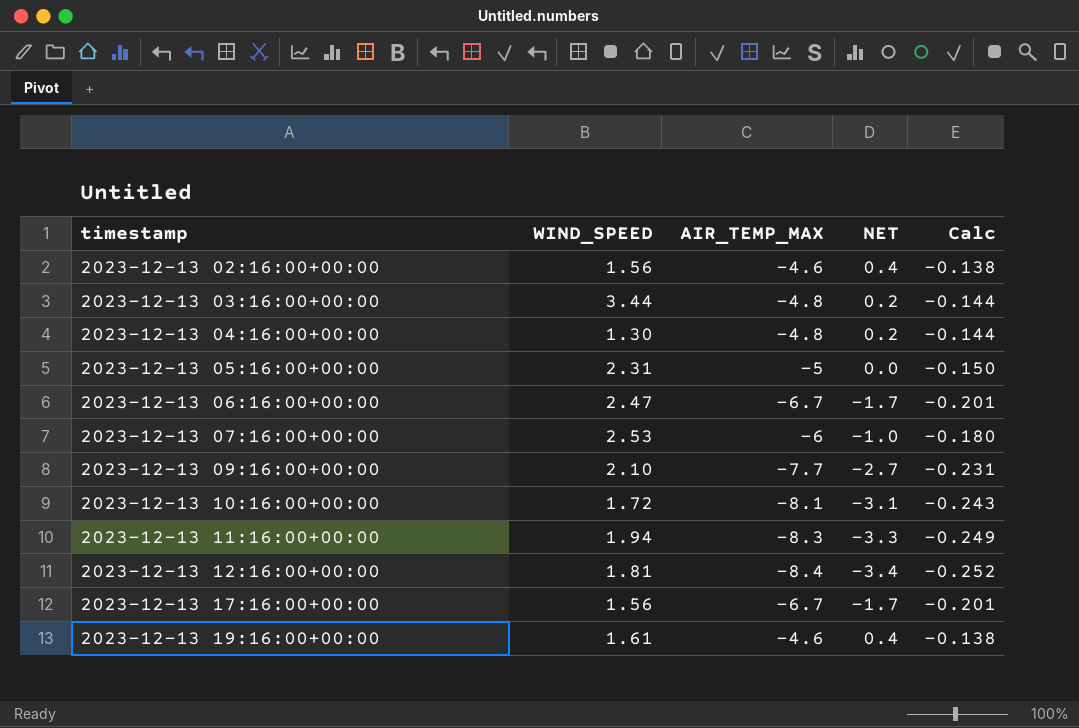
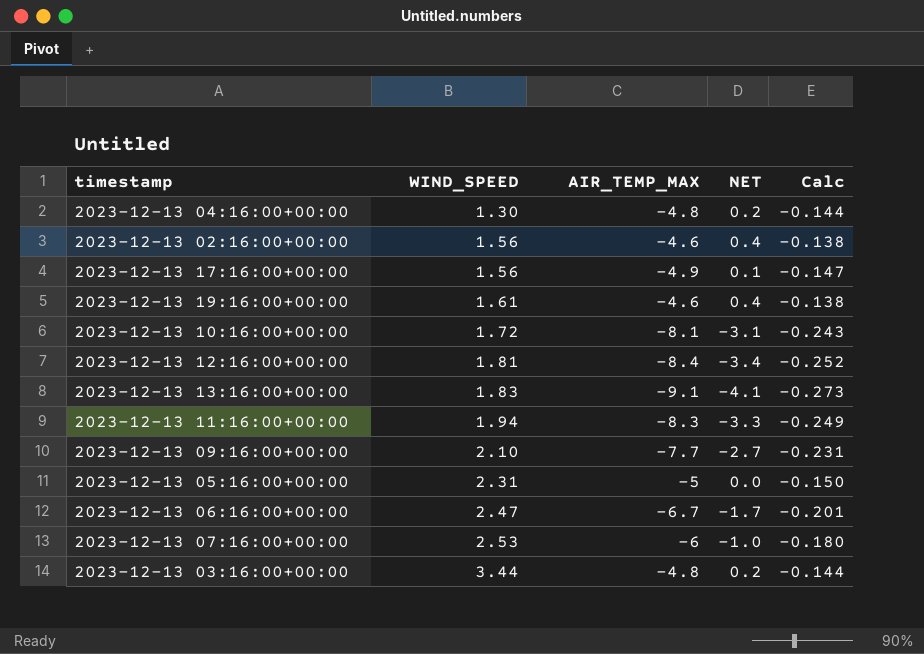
row order: timestamp ascending -> WIND_SPEED ascending
2023-12-13 17:16:00+00:00 | AIR_TEMP_MAX: -6.7 -> -4.9
2023-12-13 17:16:00+00:00 | NET: -1.7 -> 0.1
2023-12-13 17:16:00+00:00 | Calc: -0.201 -> -0.147
row 2023-12-13 13:16:00+00:00: none -> 1.83 | -9.1 | -4.1 | -0.273

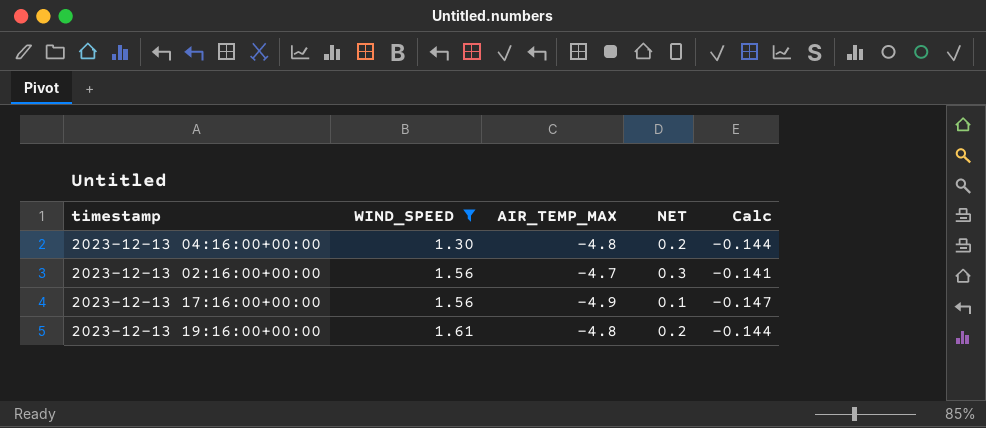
filter: none -> WIND_SPEED <= 1.61
2023-12-13 02:16:00+00:00 | AIR_TEMP_MAX: -4.6 -> -4.7
2023-12-13 02:16:00+00:00 | NET: 0.4 -> 0.3
2023-12-13 02:16:00+00:00 | Calc: -0.138 -> -0.141
2023-12-13 19:16:00+00:00 | AIR_TEMP_MAX: -4.6 -> -4.8
2023-12-13 19:16:00+00:00 | NET: 0.4 -> 0.2
2023-12-13 19:16:00+00:00 | Calc: -0.138 -> -0.144

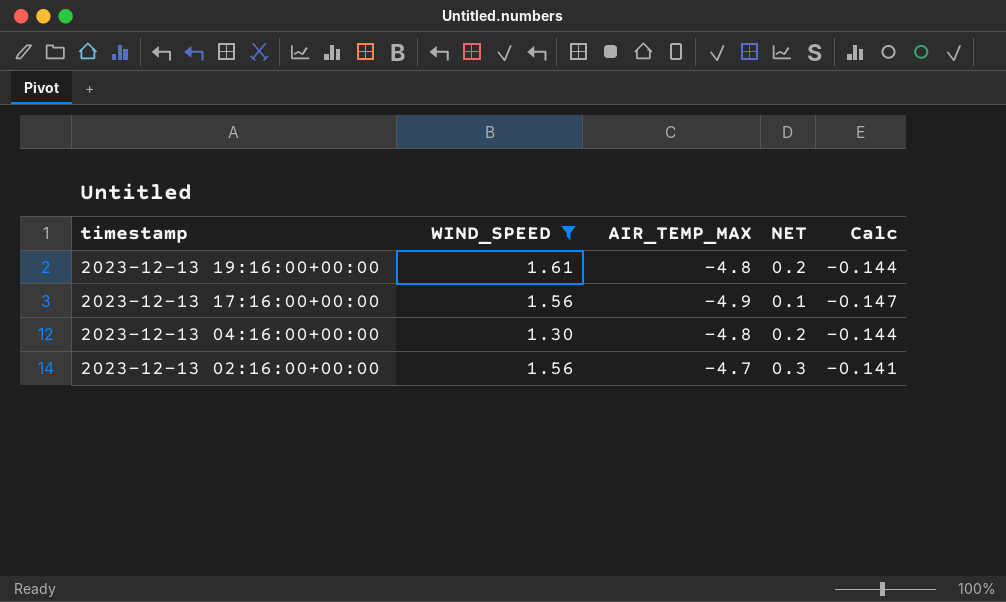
row order: WIND_SPEED ascending -> timestamp descending

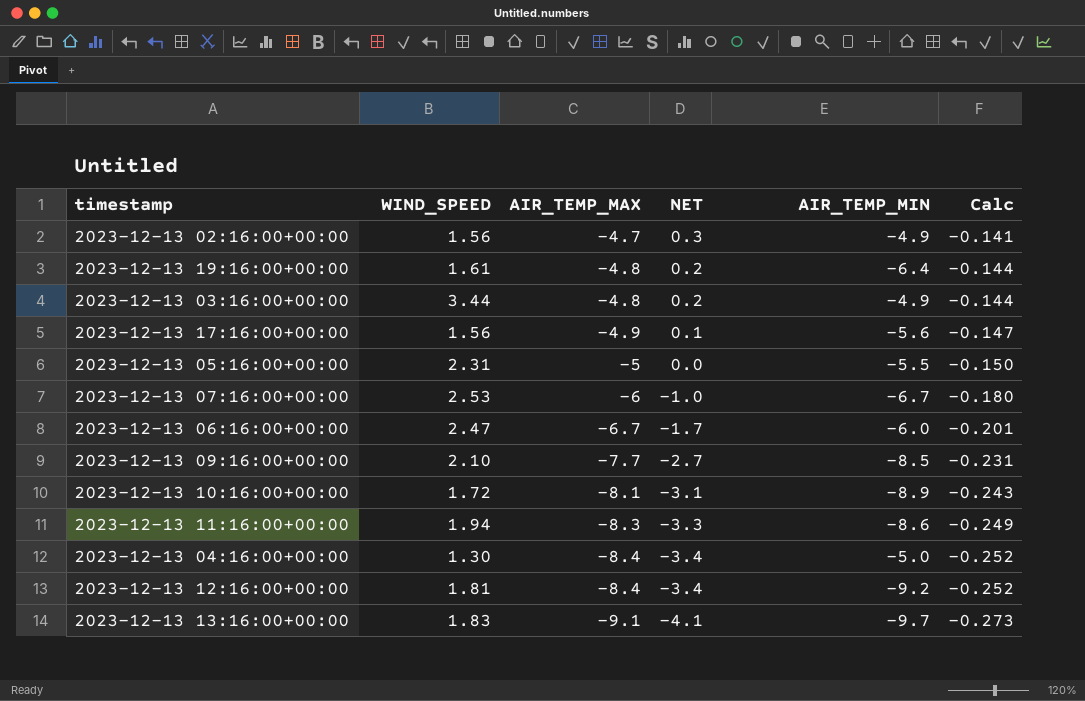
filter: WIND_SPEED <= 1.61 -> none
row order: timestamp descending -> AIR_TEMP_MAX descending
column AIR_TEMP_MIN | position: none -> 5
2023-12-13 04:16:00+00:00 | AIR_TEMP_MAX: -4.8 -> -8.4
2023-12-13 04:16:00+00:00 | NET: 0.2 -> -3.4
2023-12-13 04:16:00+00:00 | Calc: -0.144 -> -0.252

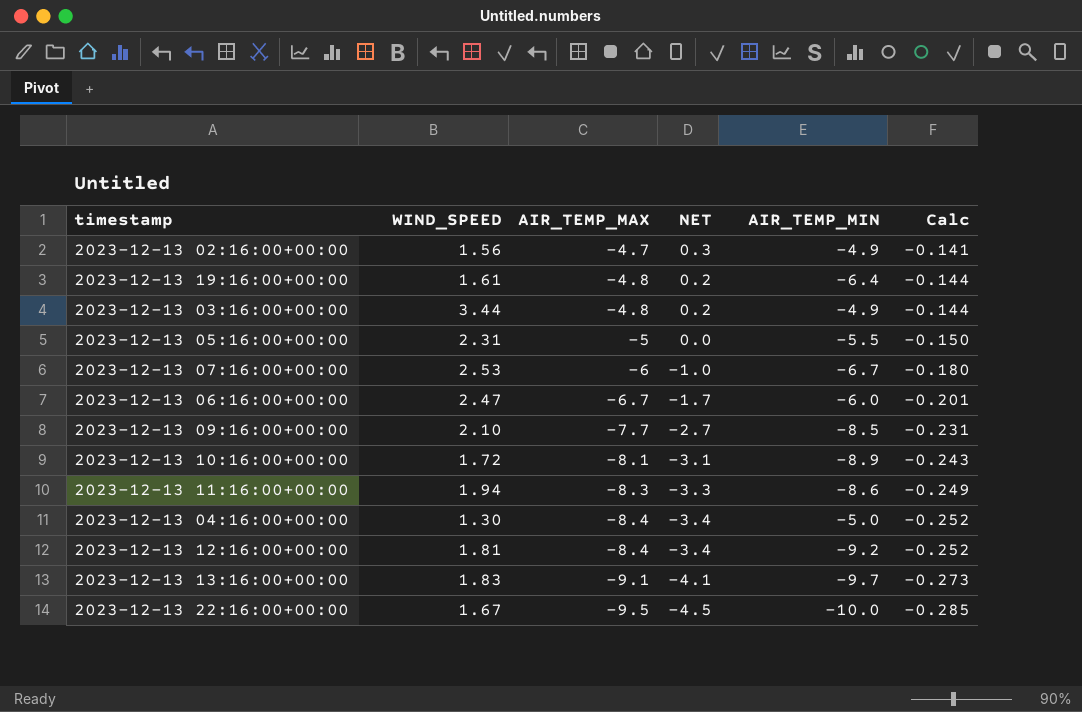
row 2023-12-13 17:16:00+00:00: 1.56 | -4.9 | 0.1 | -5.6 | -0.147 -> none
row 2023-12-13 22:16:00+00:00: none -> 1.67 | -9.5 | -4.5 | -10.0 | -0.285

